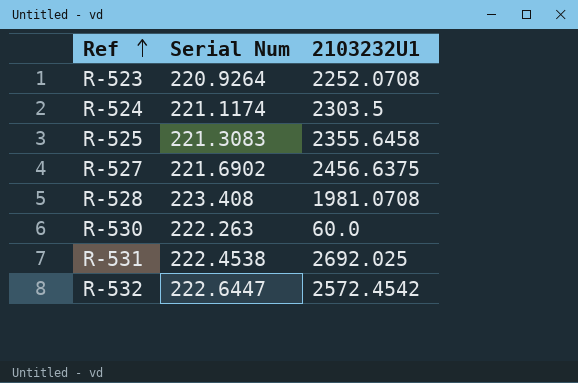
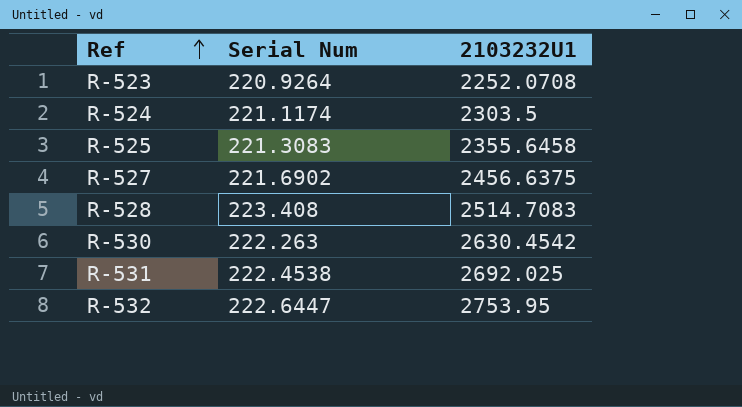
R-528 | 2103232U1: 1981.0708 -> 2514.7083
R-530 | 2103232U1: 60.0 -> 2630.4542
R-532 | 2103232U1: 2572.4542 -> 2753.95

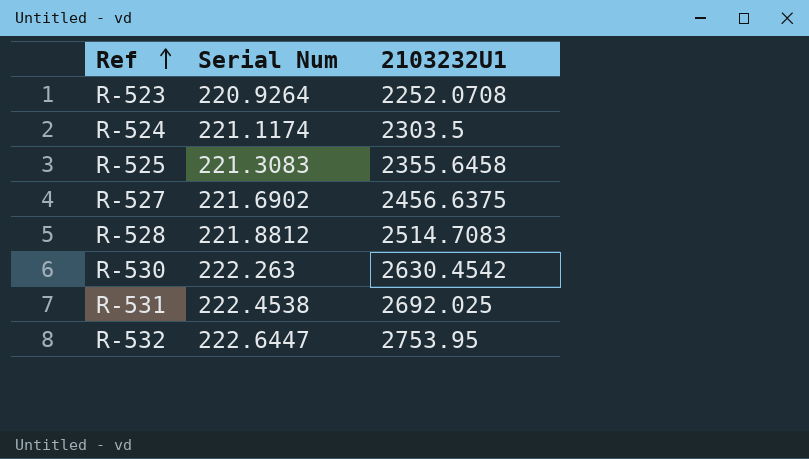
R-528 | Serial Num: 223.408 -> 221.8812

